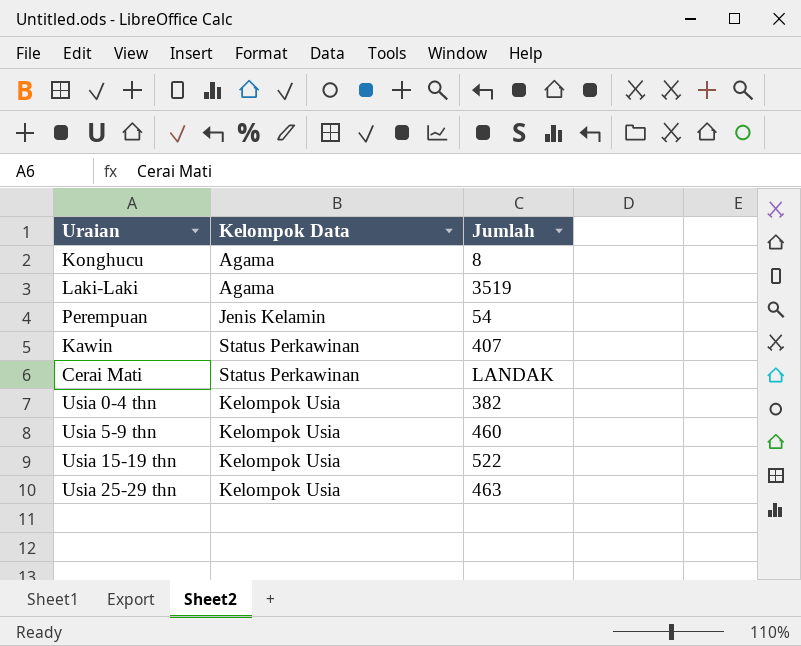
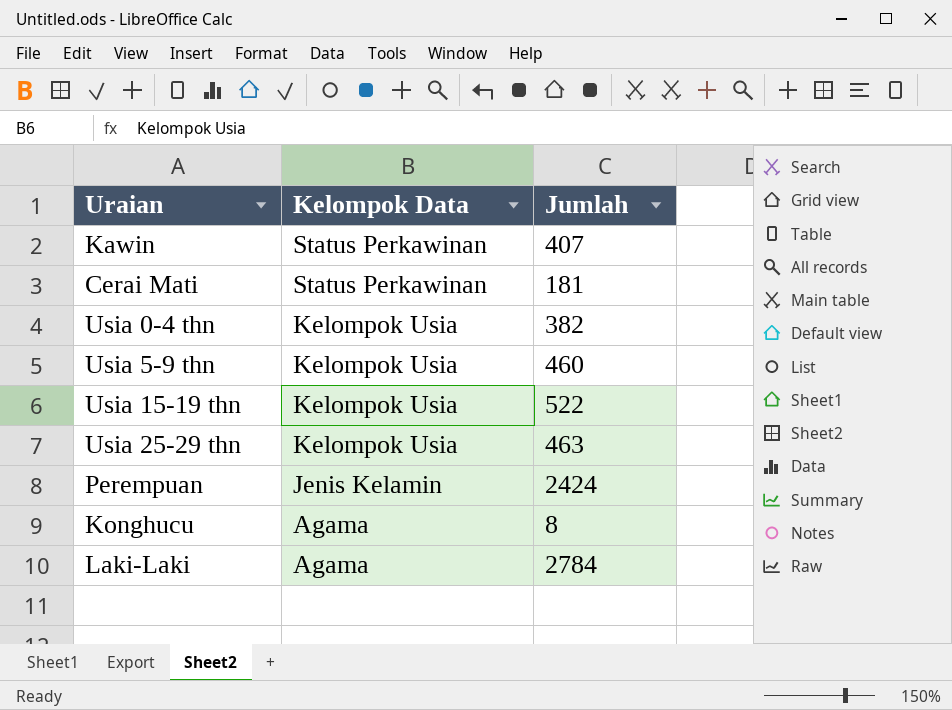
row order: none -> Kelompok Data descending
Cerai Mati | Jumlah: LANDAK -> 181
Perempuan | Jumlah: 54 -> 2424
Laki-Laki | Jumlah: 3519 -> 2784

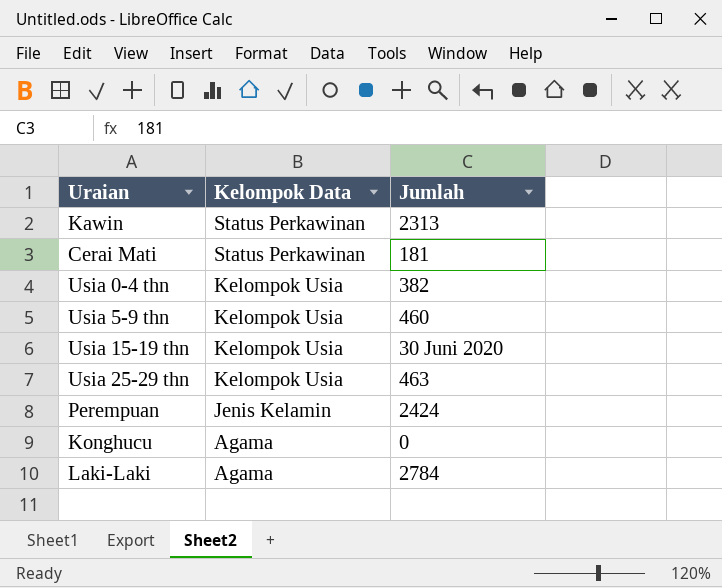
Kawin | Jumlah: 407 -> 2313
Usia 15-19 thn | Jumlah: 522 -> 30 Juni 2020
Konghucu | Jumlah: 8 -> 0

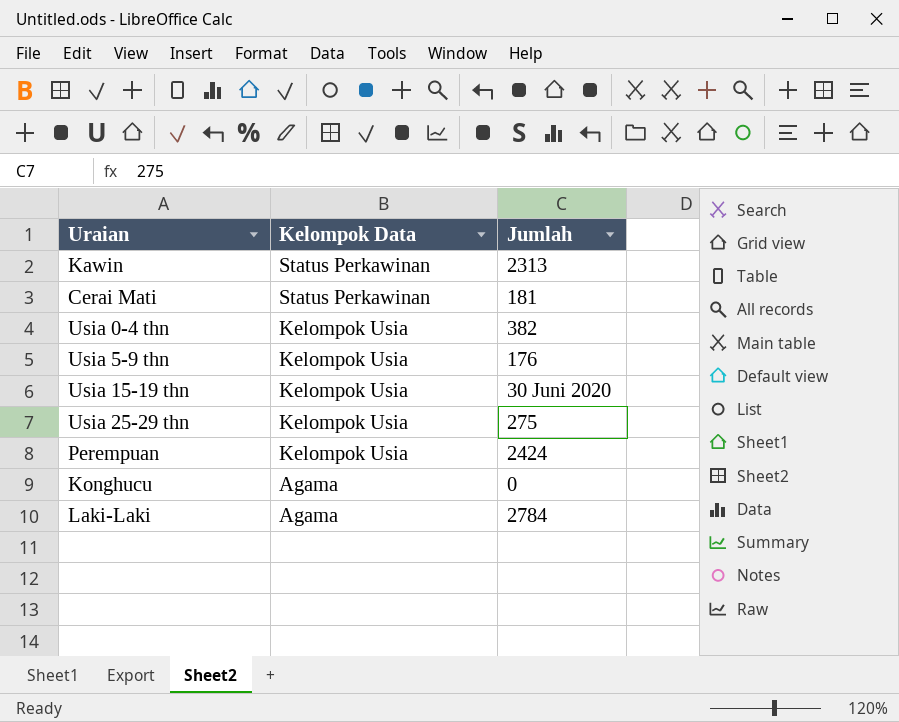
Usia 5-9 thn | Jumlah: 460 -> 176
Usia 25-29 thn | Jumlah: 463 -> 275
Perempuan | Kelompok Data: Jenis Kelamin -> Kelompok Usia

